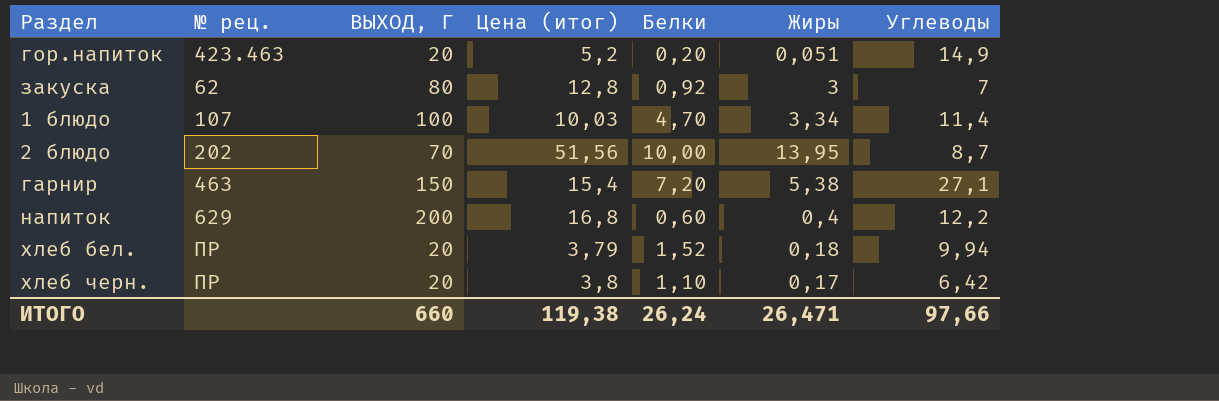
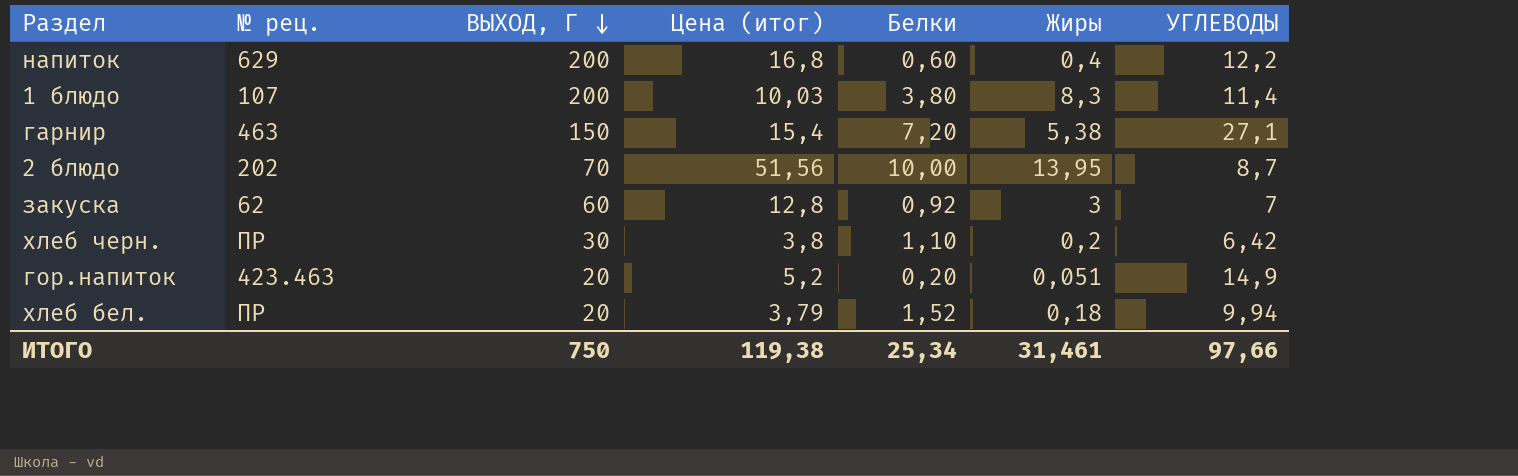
row order: none -> ВЫХОД, Г descending
column name: Углеводы -> УГЛЕВОДЫ
1 блюдо | ВЫХОД, Г: 100 -> 200
1 блюдо | Белки: 4,70 -> 3,80
1 блюдо | Жиры: 3,34 -> 8,3
закуска | ВЫХОД, Г: 80 -> 60
хлеб черн. | ВЫХОД, Г: 20 -> 30
хлеб черн. | Жиры: 0,17 -> 0,2
ИТОГО | ВЫХОД, Г: 660 -> 750
ИТОГО | Белки: 26,24 -> 25,34
ИТОГО | Жиры: 26,471 -> 31,461

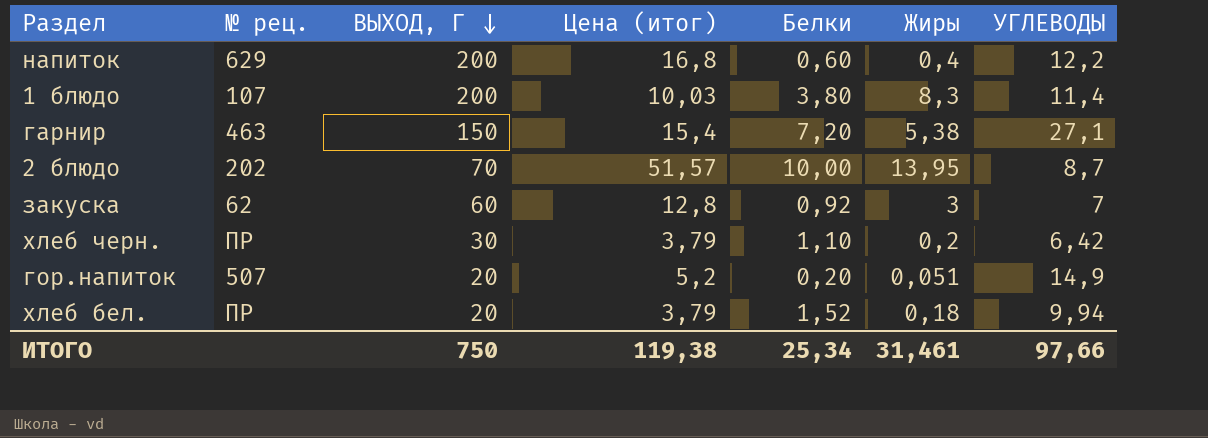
2 блюдо | Цена (итог): 51,56 -> 51,57
хлеб черн. | Цена (итог): 3,8 -> 3,79
гор.напиток | № рец.: 423.463 -> 507

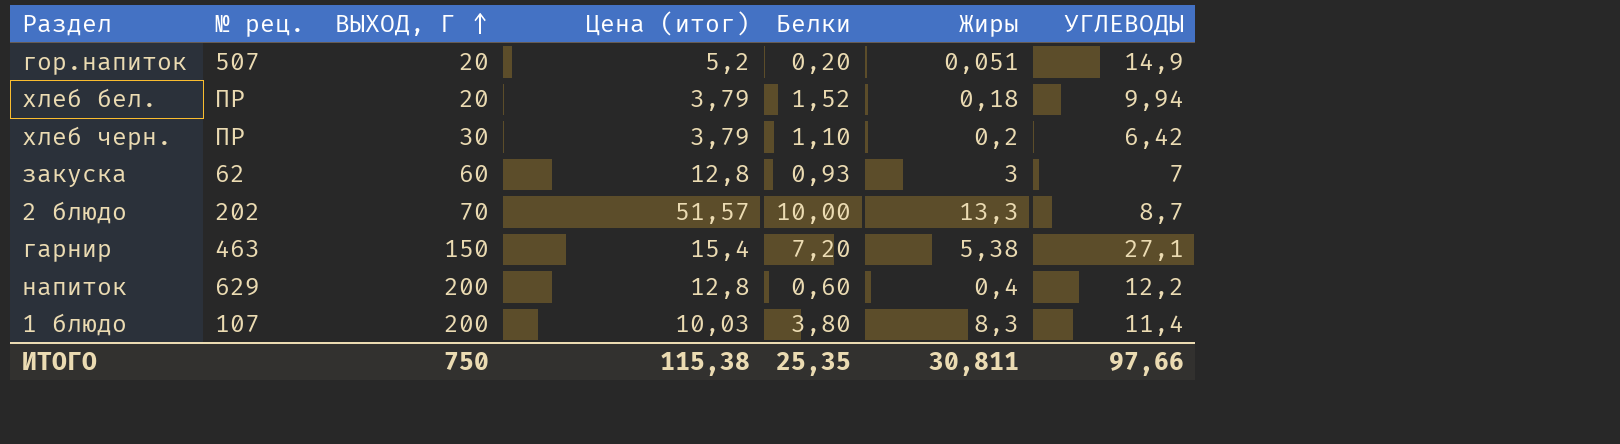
row order: ВЫХОД, Г descending -> ВЫХОД, Г ascending
закуска | Белки: 0,92 -> 0,93
2 блюдо | Жиры: 13,95 -> 13,3
напиток | Цена (итог): 16,8 -> 12,8
ИТОГО | Цена (итог): 119,38 -> 115,38
ИТОГО | Белки: 25,34 -> 25,35
ИТОГО | Жиры: 31,461 -> 30,811

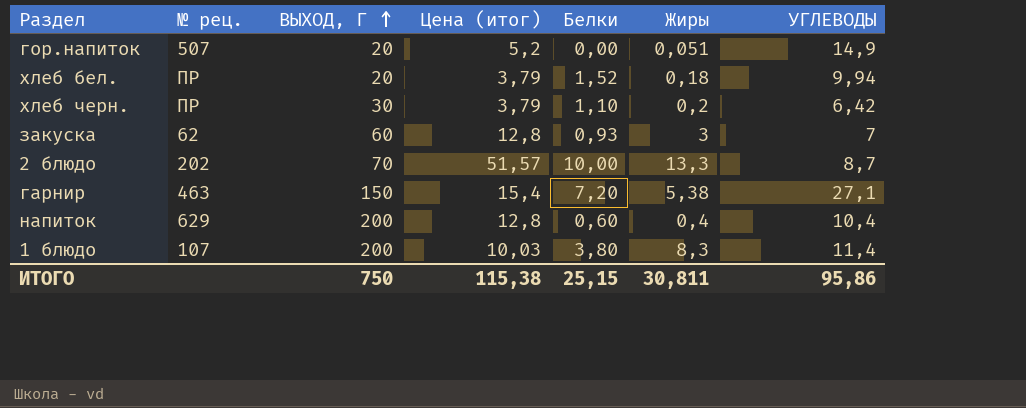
гор.напиток | Белки: 0,20 -> 0,00
напиток | УГЛЕВОДЫ: 12,2 -> 10,4
ИТОГО | Белки: 25,35 -> 25,15
ИТОГО | УГЛЕВОДЫ: 97,66 -> 95,86

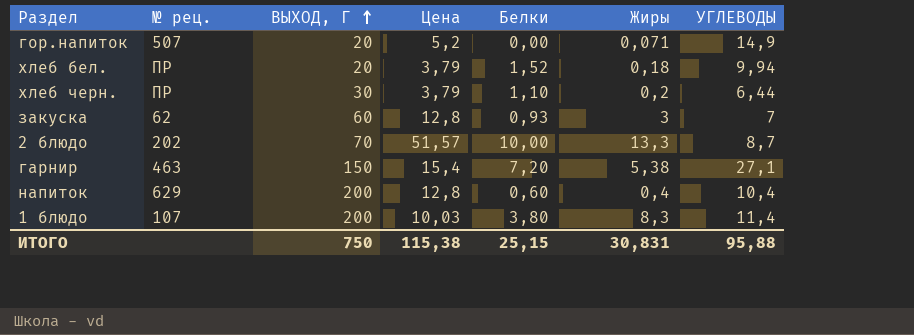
column name: Цена (итог) -> Цена
гор.напиток | Жиры: 0,051 -> 0,071
хлеб черн. | УГЛЕВОДЫ: 6,42 -> 6,44
ИТОГО | Жиры: 30,811 -> 30,831
ИТОГО | УГЛЕВОДЫ: 95,86 -> 95,88

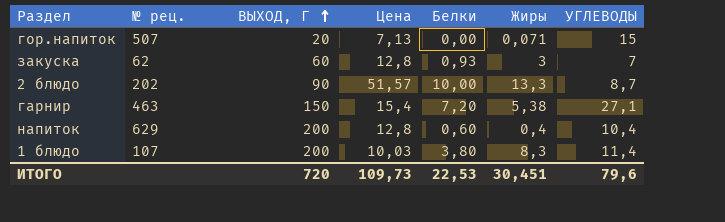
row хлеб бел.: ПР | 20 | 3,79 | 1,52 | 0,18 | 9,94 -> none
row хлеб черн.: ПР | 30 | 3,79 | 1,10 | 0,2 | 6,44 -> none
гор.напиток | Цена: 5,2 -> 7,13
гор.напиток | УГЛЕВОДЫ: 14,9 -> 15
2 блюдо | ВЫХОД, Г: 70 -> 90
ИТОГО | ВЫХОД, Г: 750 -> 720
ИТОГО | Цена: 115,38 -> 109,73
ИТОГО | Белки: 25,15 -> 22,53
ИТОГО | Жиры: 30,831 -> 30,451
ИТОГО | УГЛЕВОДЫ: 95,88 -> 79,6

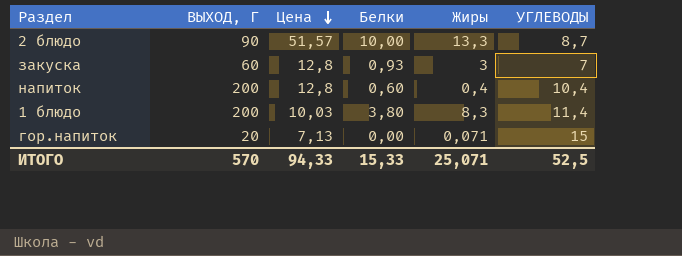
row order: ВЫХОД, Г ascending -> Цена descending
column № рец. | position: 2 -> none
row гарнир: 463 | 150 | 15,4 | 7,20 | 5,38 | 27,1 -> none
ИТОГО | ВЫХОД, Г: 720 -> 570
ИТОГО | Цена: 109,73 -> 94,33
ИТОГО | Белки: 22,53 -> 15,33
ИТОГО | Жиры: 30,451 -> 25,071
ИТОГО | УГЛЕВОДЫ: 79,6 -> 52,5

